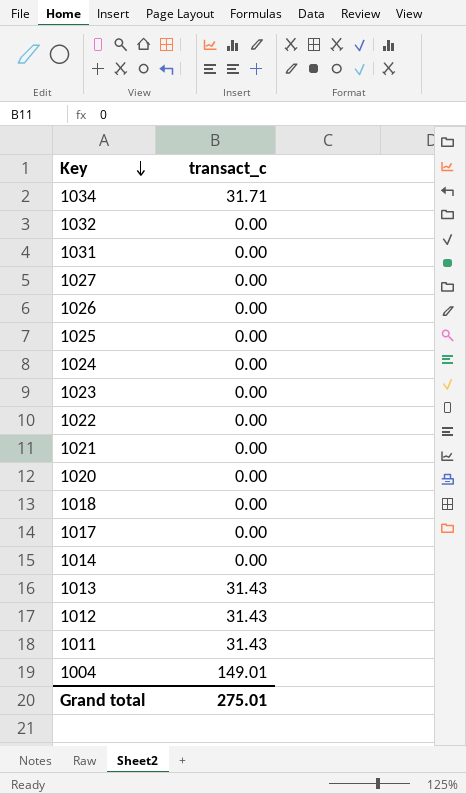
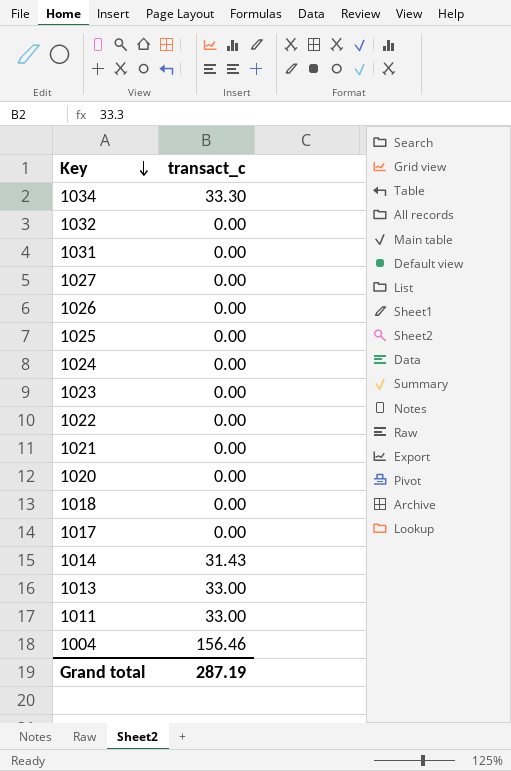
row 1012: 31.43 -> none
1034 | transact_c: 31.71 -> 33.30
1014 | transact_c: 0.00 -> 31.43
1013 | transact_c: 31.43 -> 33.00
1011 | transact_c: 31.43 -> 33.00
1004 | transact_c: 149.01 -> 156.46
Grand total | transact_c: 275.01 -> 287.19

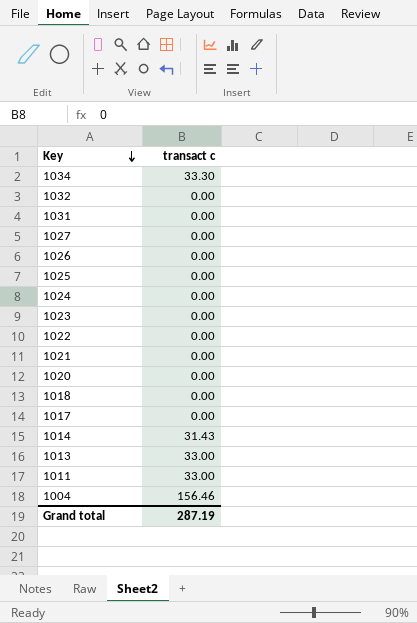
column name: transact_c -> transact c

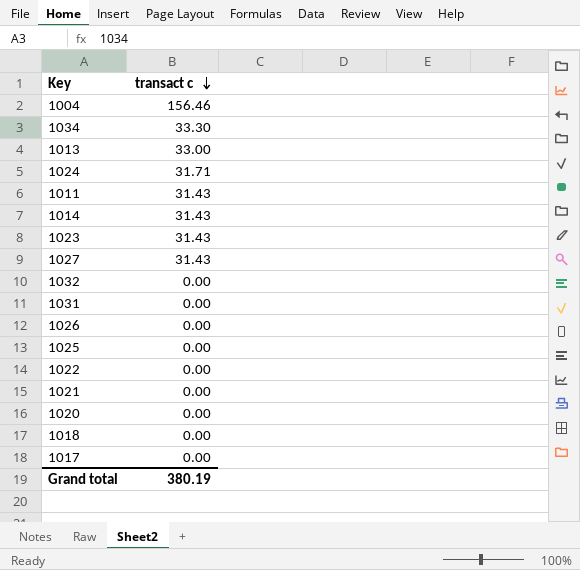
row order: Key descending -> transact c descending
1024 | transact c: 0.00 -> 31.71
1011 | transact c: 33.00 -> 31.43
1023 | transact c: 0.00 -> 31.43
1027 | transact c: 0.00 -> 31.43
Grand total | transact c: 287.19 -> 380.19

